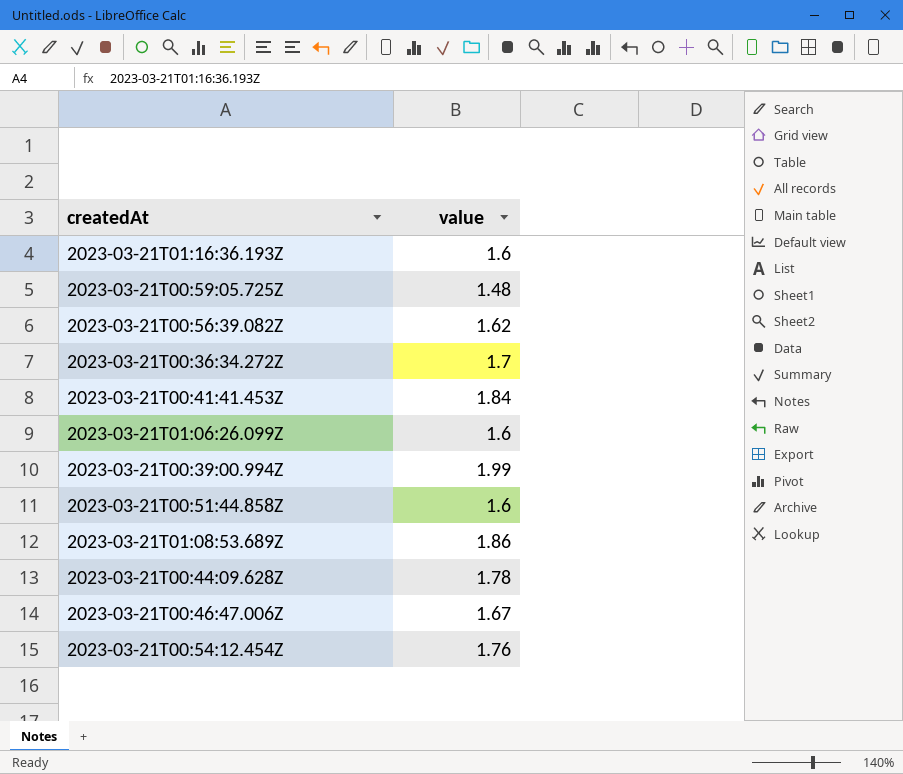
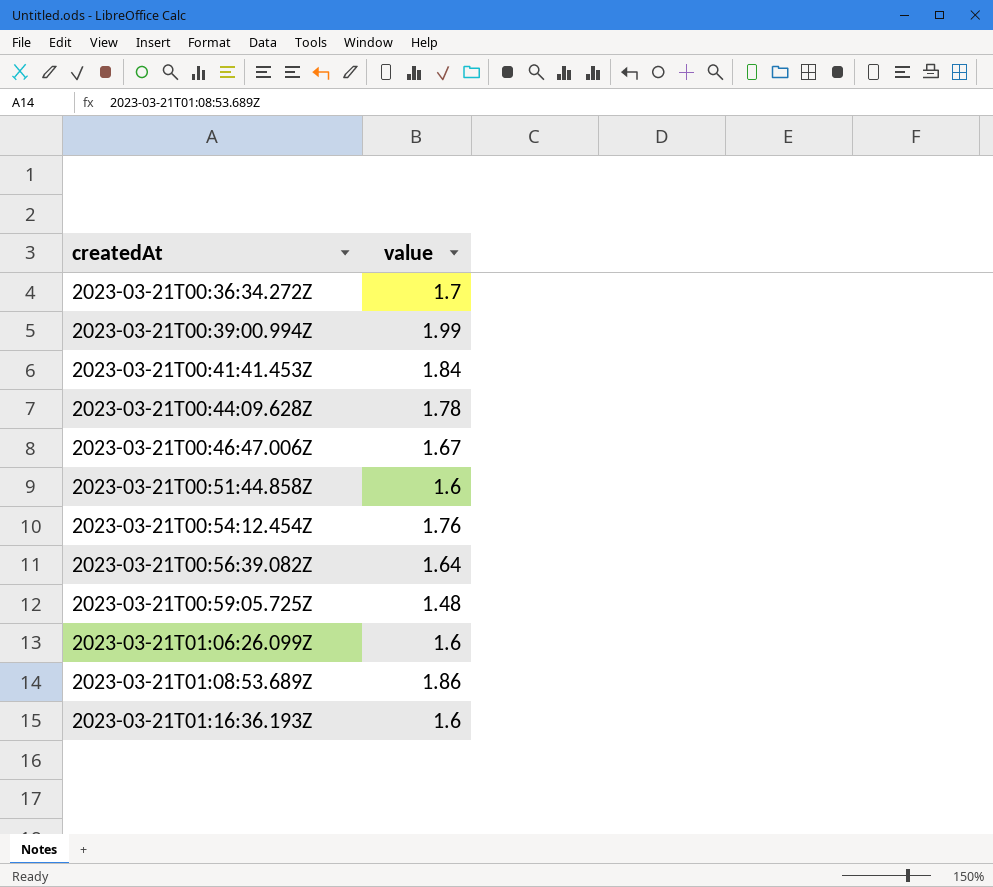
row order: none -> createdAt ascending
2023-03-21T00:56:39.082Z | value: 1.62 -> 1.64

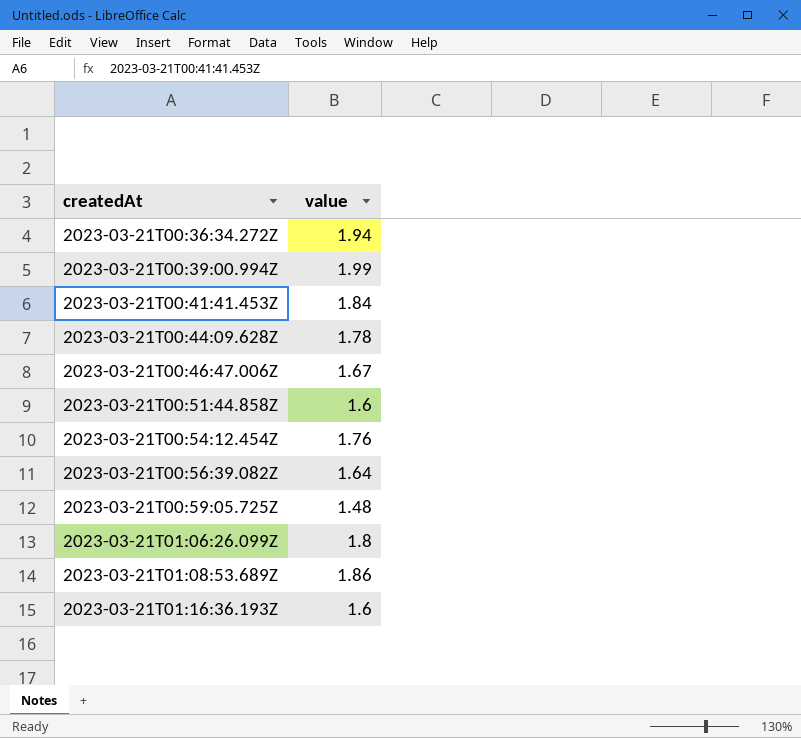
2023-03-21T00:36:34.272Z | value: 1.7 -> 1.94
2023-03-21T01:06:26.099Z | value: 1.6 -> 1.8

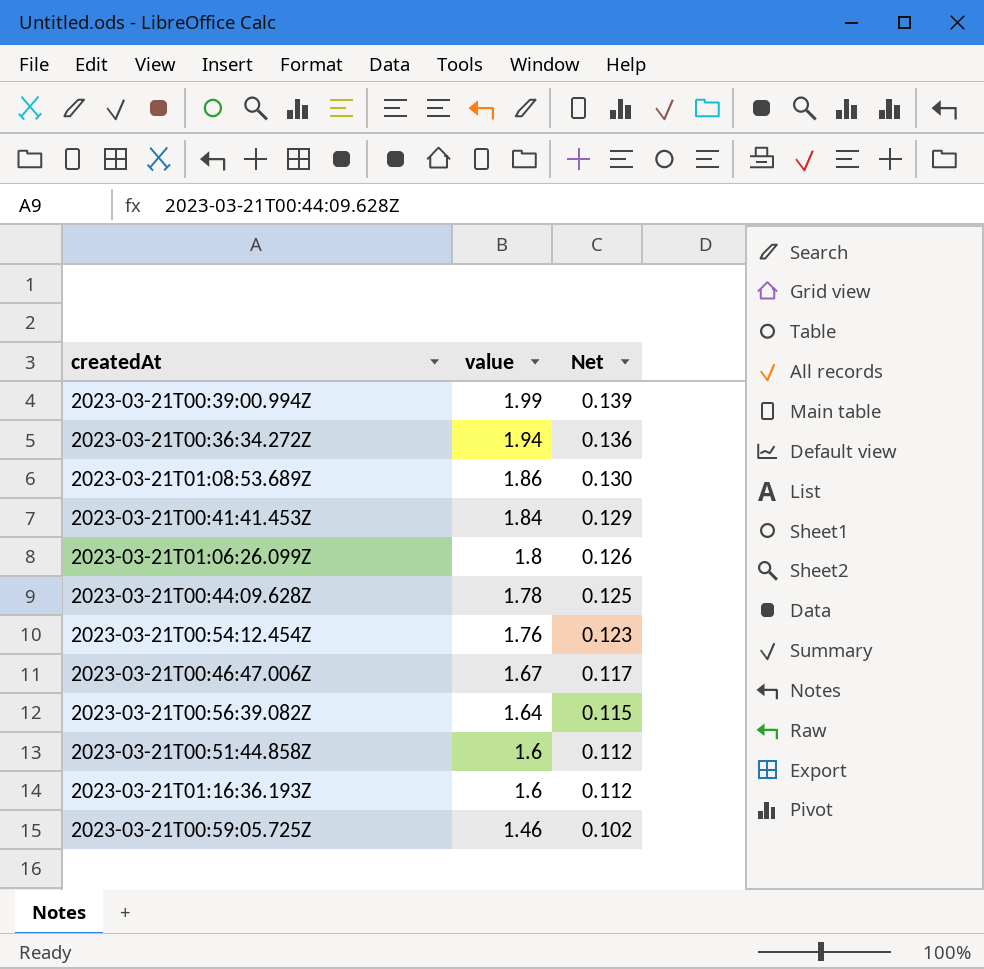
row order: createdAt ascending -> value descending
column Net | formula: none -> [value] * 0.07
2023-03-21T00:59:05.725Z | value: 1.48 -> 1.46

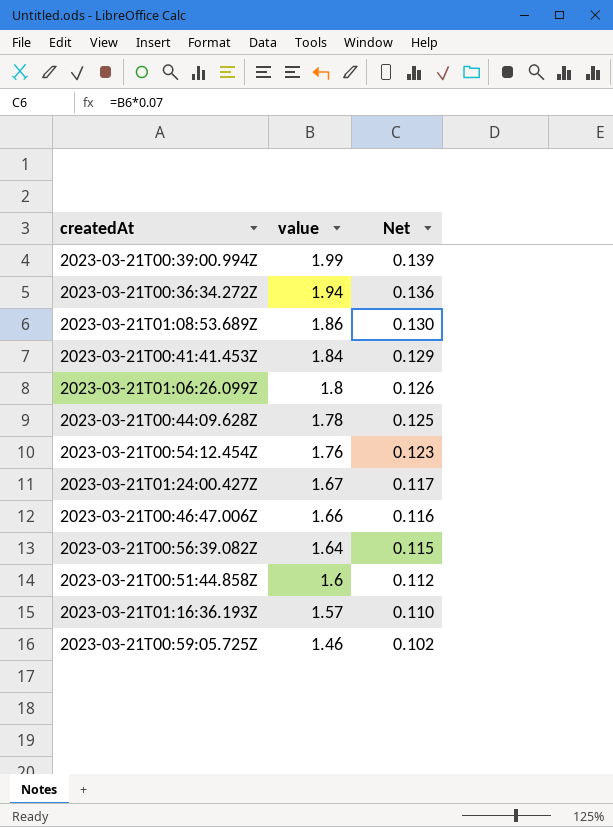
row 2023-03-21T01:24:00.427Z: none -> 1.67 | 0.117
2023-03-21T00:46:47.006Z | value: 1.67 -> 1.66
2023-03-21T00:46:47.006Z | Net: 0.117 -> 0.116
2023-03-21T01:16:36.193Z | value: 1.6 -> 1.57
2023-03-21T01:16:36.193Z | Net: 0.112 -> 0.110

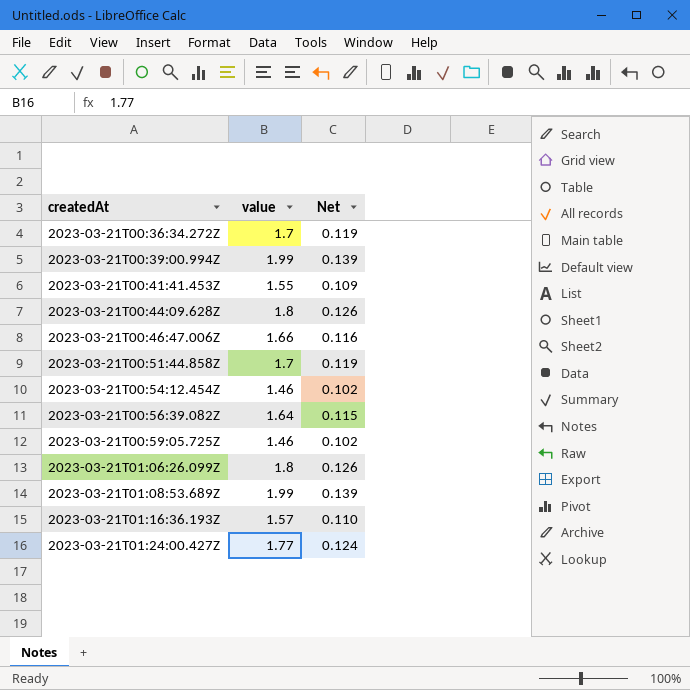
row order: value descending -> createdAt ascending
2023-03-21T00:36:34.272Z | value: 1.94 -> 1.7
2023-03-21T00:36:34.272Z | Net: 0.136 -> 0.119
2023-03-21T00:41:41.453Z | value: 1.84 -> 1.55
2023-03-21T00:41:41.453Z | Net: 0.129 -> 0.109
2023-03-21T00:44:09.628Z | value: 1.78 -> 1.8
2023-03-21T00:44:09.628Z | Net: 0.125 -> 0.126
2023-03-21T00:51:44.858Z | value: 1.6 -> 1.7
2023-03-21T00:51:44.858Z | Net: 0.112 -> 0.119
2023-03-21T00:54:12.454Z | value: 1.76 -> 1.46
2023-03-21T00:54:12.454Z | Net: 0.123 -> 0.102
2023-03-21T01:08:53.689Z | value: 1.86 -> 1.99
2023-03-21T01:08:53.689Z | Net: 0.130 -> 0.139
2023-03-21T01:24:00.427Z | value: 1.67 -> 1.77
2023-03-21T01:24:00.427Z | Net: 0.117 -> 0.124

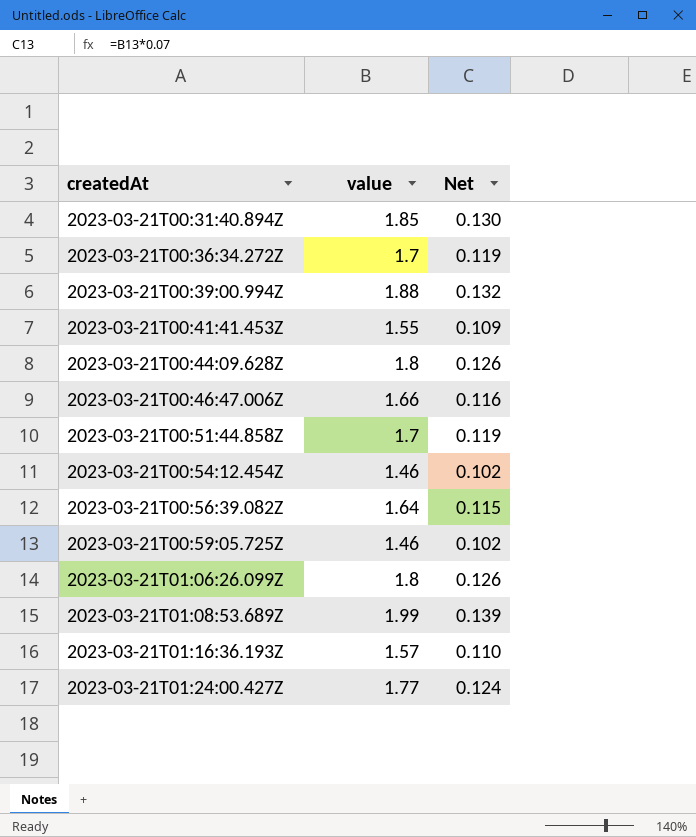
row 2023-03-21T00:31:40.894Z: none -> 1.85 | 0.130
2023-03-21T00:39:00.994Z | value: 1.99 -> 1.88
2023-03-21T00:39:00.994Z | Net: 0.139 -> 0.132

